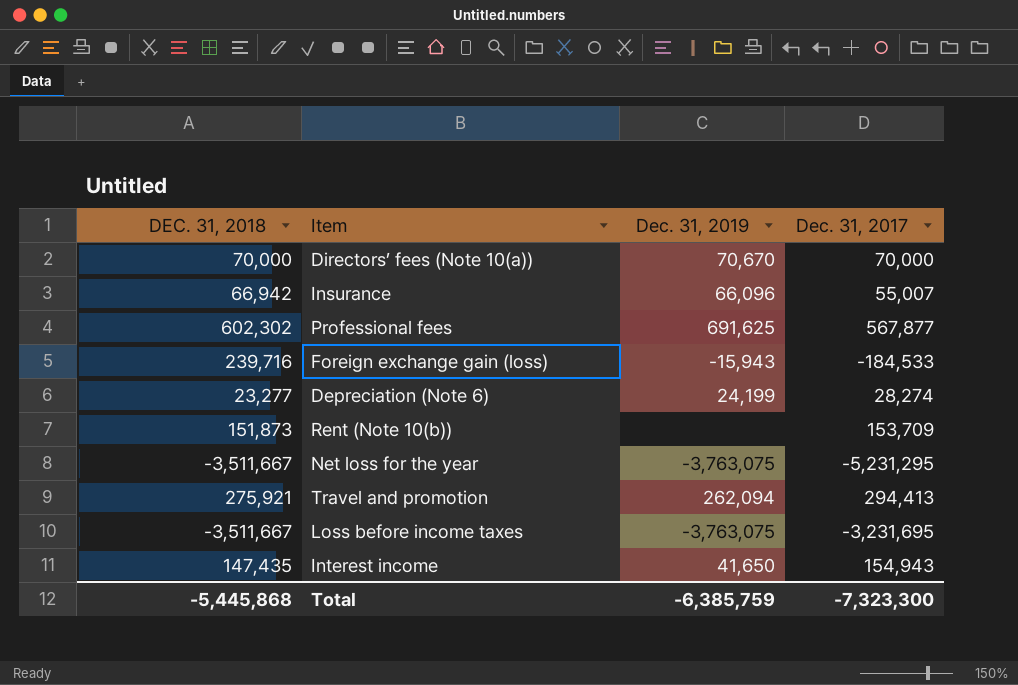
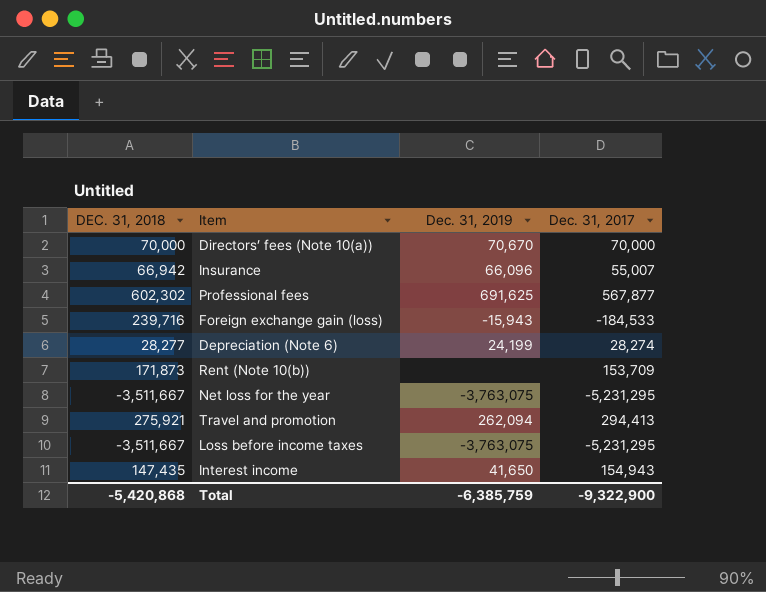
Depreciation (Note 6) | DEC. 31, 2018: 23,277 -> 28,277
Rent (Note 10(b)) | DEC. 31, 2018: 151,873 -> 171,873
Loss before income taxes | Dec. 31, 2017: -3,231,695 -> -5,231,295
Total | DEC. 31, 2018: -5,445,868 -> -5,420,868
Total | Dec. 31, 2017: -7,323,300 -> -9,322,900

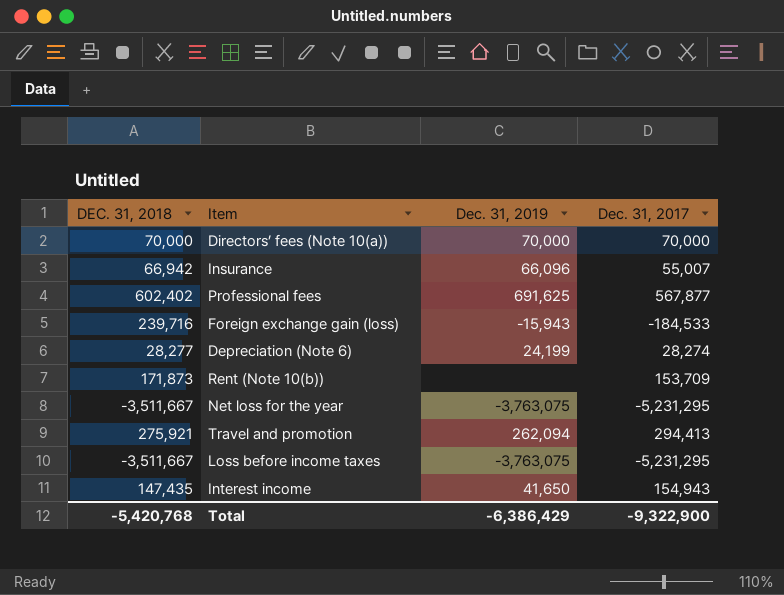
Directors’ fees (Note 10(a)) | Dec. 31, 2019: 70,670 -> 70,000
Professional fees | DEC. 31, 2018: 602,302 -> 602,402
Total | DEC. 31, 2018: -5,420,868 -> -5,420,768
Total | Dec. 31, 2019: -6,385,759 -> -6,386,429

